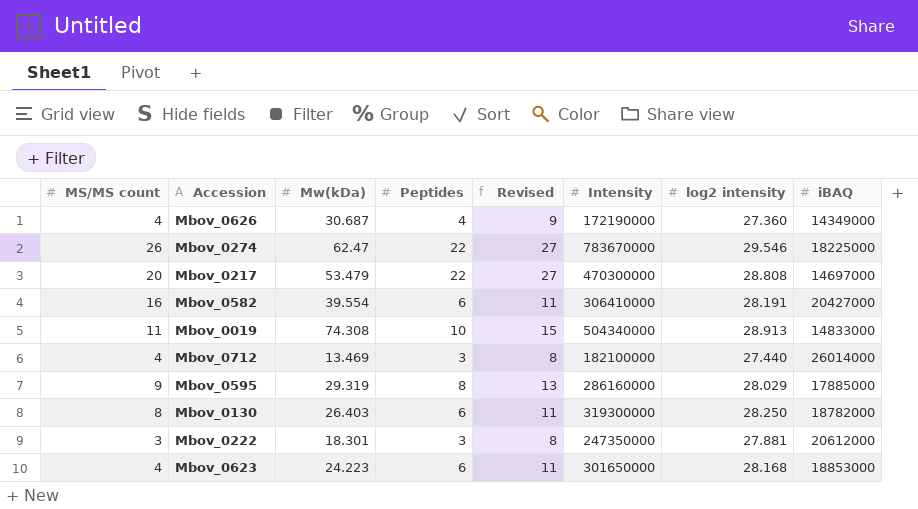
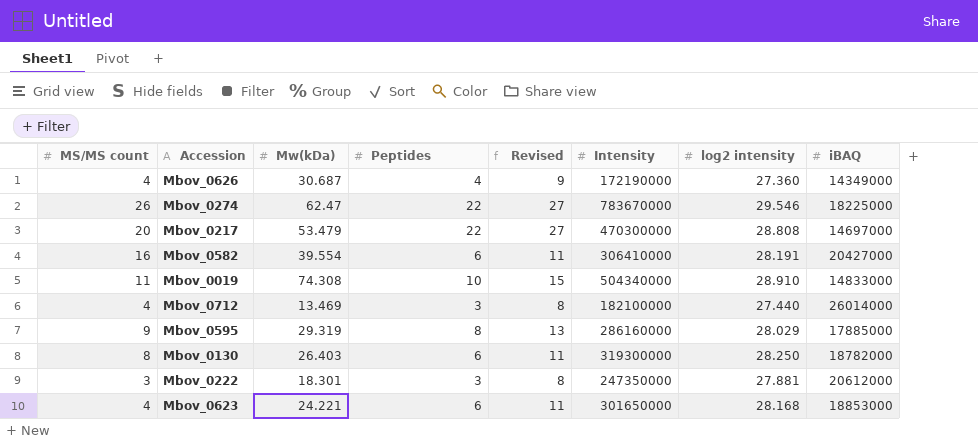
Mbov_0019 | log2 intensity: 28.913 -> 28.910
Mbov_0623 | Mw(kDa): 24.223 -> 24.221

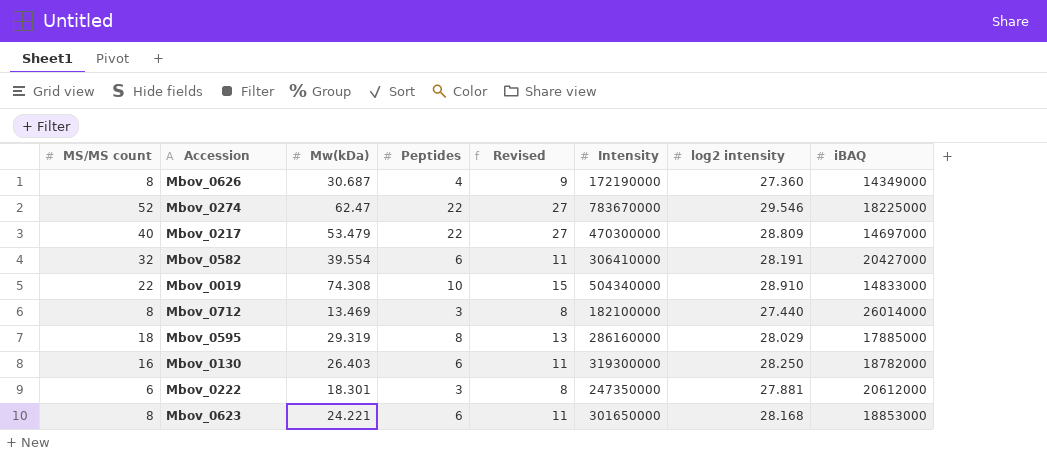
Mbov_0626 | MS/MS count: 4 -> 8
Mbov_0274 | MS/MS count: 26 -> 52
Mbov_0217 | MS/MS count: 20 -> 40
Mbov_0217 | log2 intensity: 28.808 -> 28.809
Mbov_0582 | MS/MS count: 16 -> 32
Mbov_0019 | MS/MS count: 11 -> 22
Mbov_0712 | MS/MS count: 4 -> 8
Mbov_0595 | MS/MS count: 9 -> 18
Mbov_0130 | MS/MS count: 8 -> 16
Mbov_0222 | MS/MS count: 3 -> 6
Mbov_0623 | MS/MS count: 4 -> 8

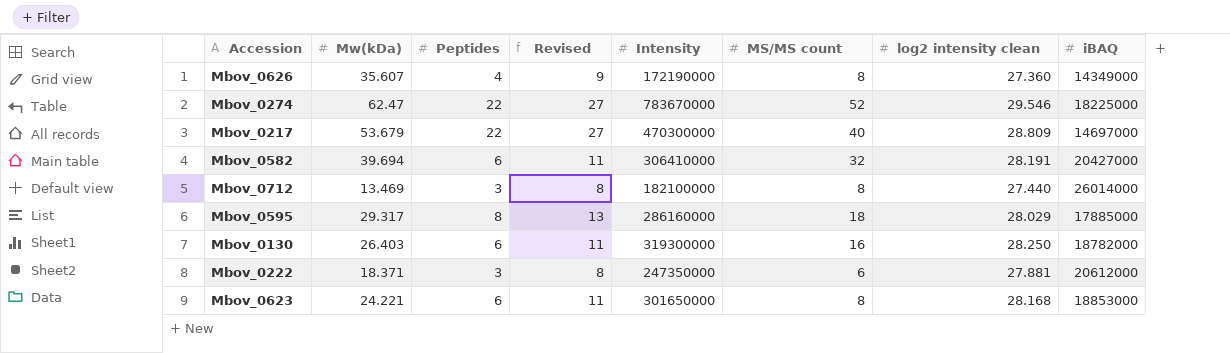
column MS/MS count | position: 1 -> 6
column name: log2 intensity -> log2 intensity clean
row Mbov_0019: 22 | 74.308 | 10 | 15 | 504340000 | 28.910 | 14833000 -> none
Mbov_0626 | Mw(kDa): 30.687 -> 35.607
Mbov_0217 | Mw(kDa): 53.479 -> 53.679
Mbov_0582 | Mw(kDa): 39.554 -> 39.694
Mbov_0595 | Mw(kDa): 29.319 -> 29.317
Mbov_0222 | Mw(kDa): 18.301 -> 18.371

